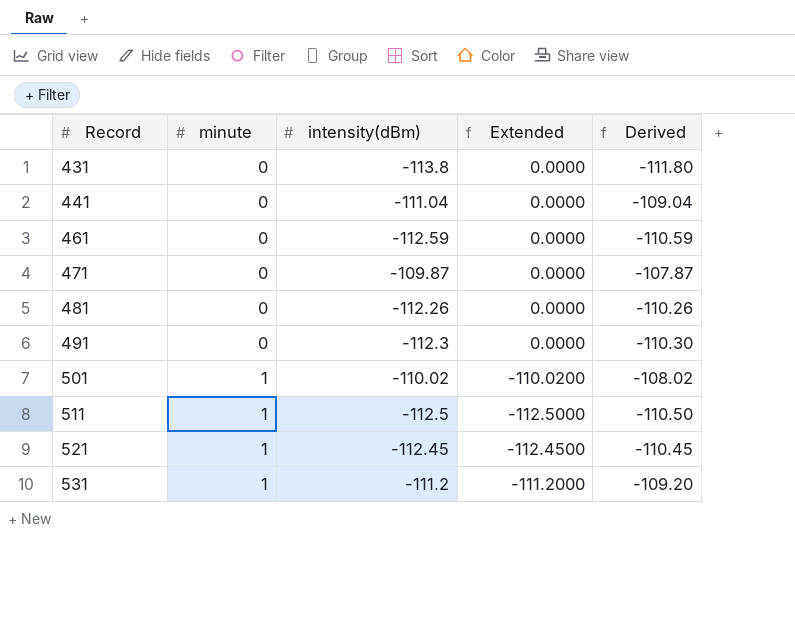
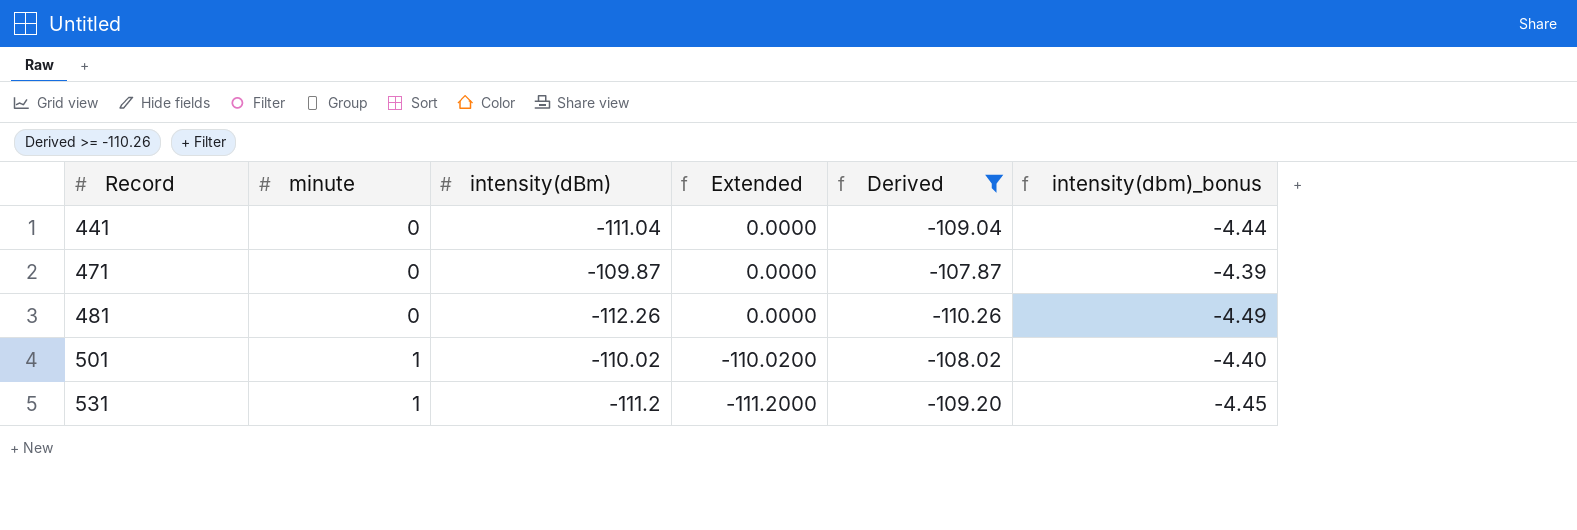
filter: none -> Derived >= -110.26
column intensity(dbm)_bonus | formula: none -> [intensity(dBm)] * 0.04

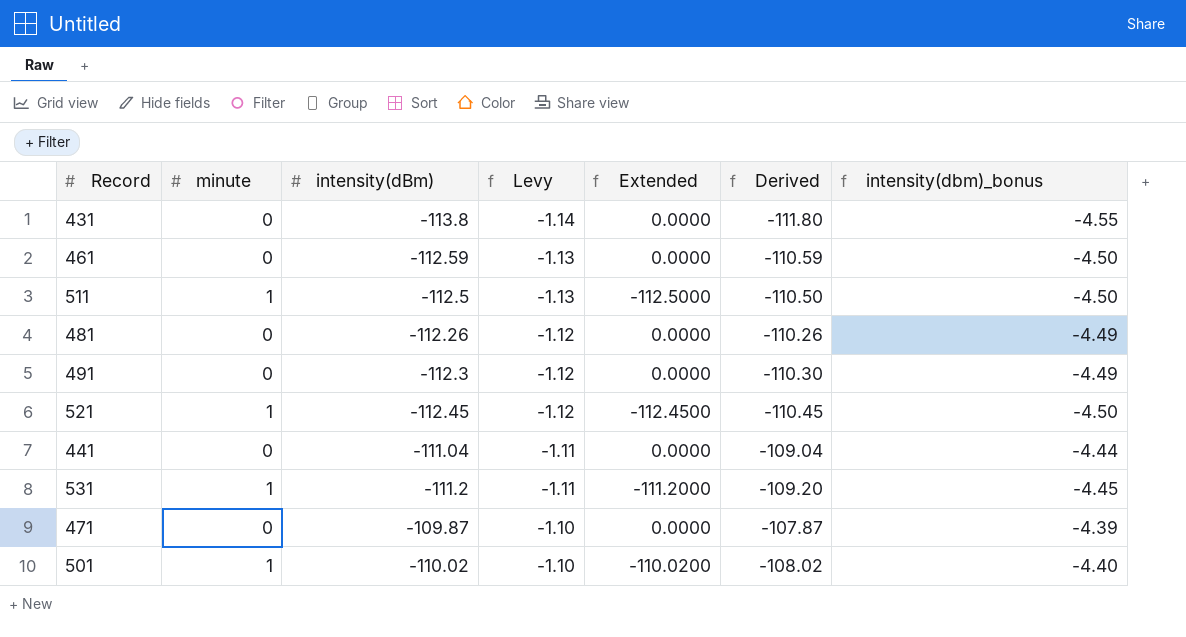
filter: Derived >= -110.26 -> none
row order: Record ascending -> Levy ascending
column Levy | formula: none -> [intensity(dBm)] * 0.01

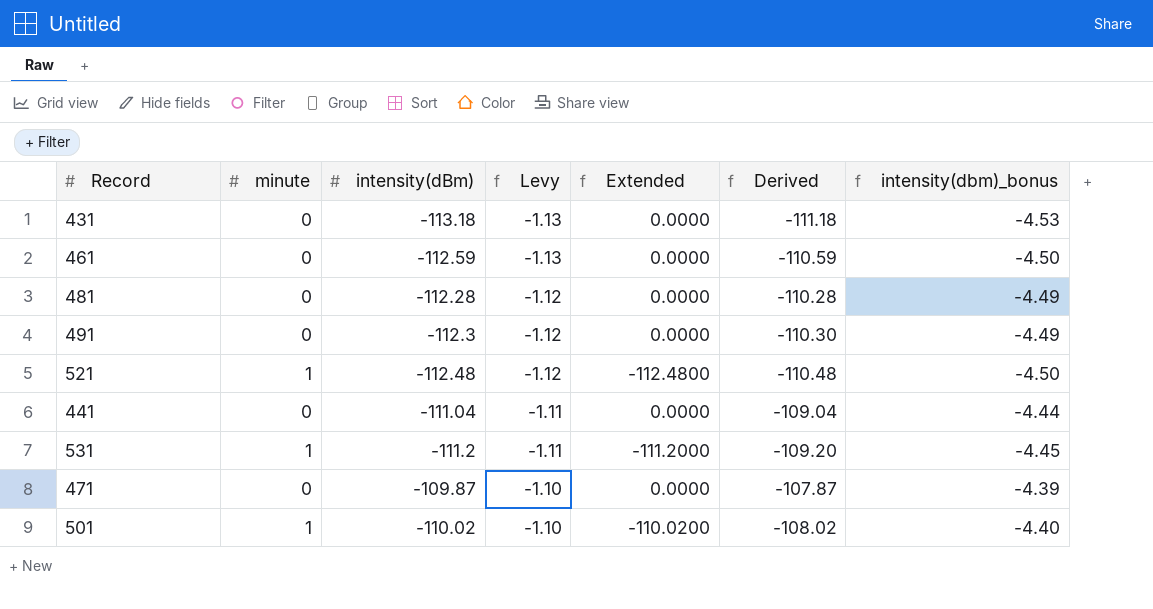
row 511: 1 | -112.5 | -1.13 | -112.5000 | -110.50 | -4.50 -> none
431 | intensity(dBm): -113.8 -> -113.18
431 | Levy: -1.14 -> -1.13
431 | Derived: -111.80 -> -111.18
431 | intensity(dbm)_bonus: -4.55 -> -4.53
481 | intensity(dBm): -112.26 -> -112.28
481 | Derived: -110.26 -> -110.28
521 | intensity(dBm): -112.45 -> -112.48
521 | Extended: -112.4500 -> -112.4800
521 | Derived: -110.45 -> -110.48

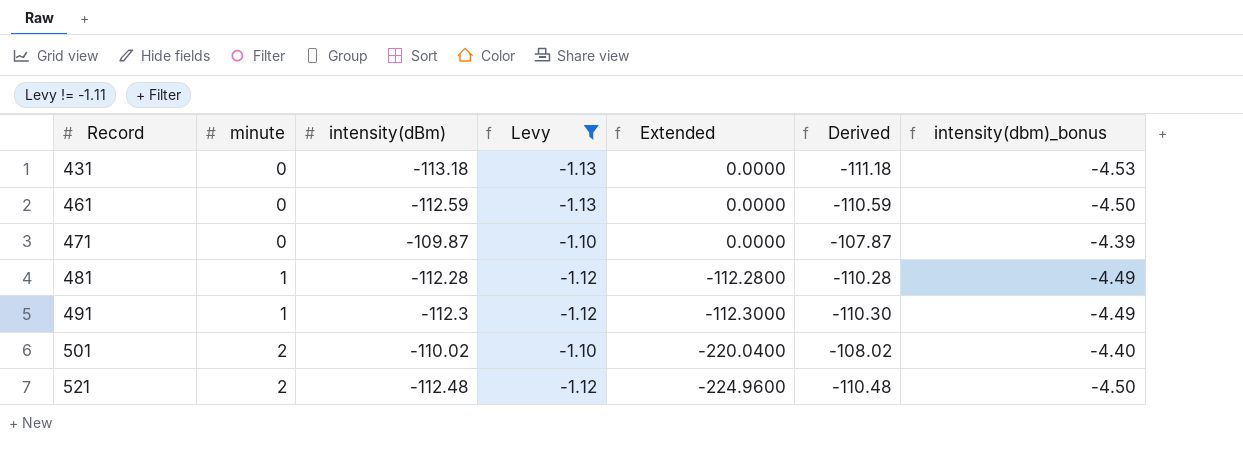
filter: none -> Levy != -1.11
row order: Levy ascending -> Record ascending
481 | minute: 0 -> 1
481 | Extended: 0.0000 -> -112.2800
491 | minute: 0 -> 1
491 | Extended: 0.0000 -> -112.3000
501 | minute: 1 -> 2
501 | Extended: -110.0200 -> -220.0400
521 | minute: 1 -> 2
521 | Extended: -112.4800 -> -224.9600

